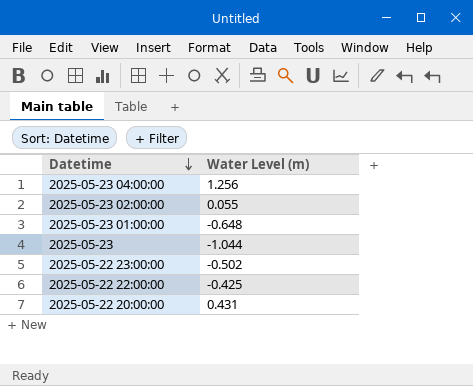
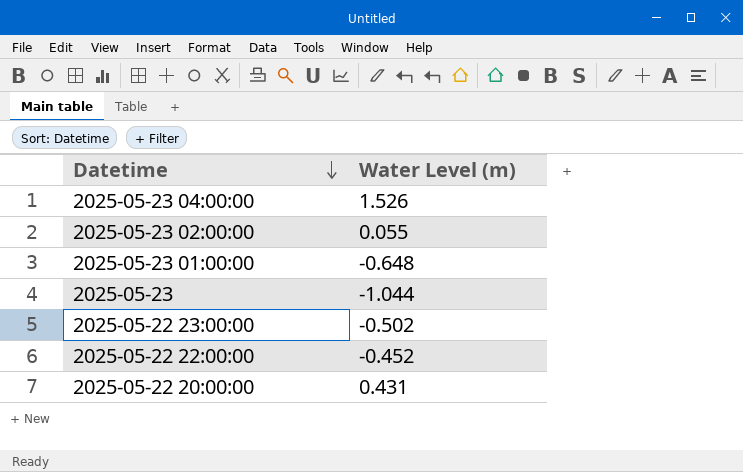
2025-05-23 04:00:00 | Water Level (m): 1.256 -> 1.526
2025-05-22 22:00:00 | Water Level (m): -0.425 -> -0.452

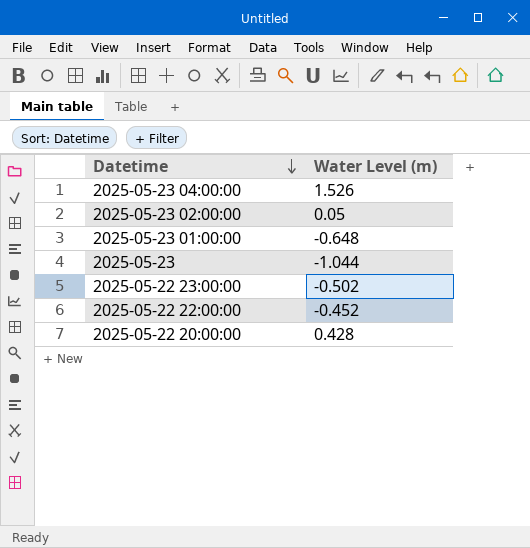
2025-05-23 02:00:00 | Water Level (m): 0.055 -> 0.05
2025-05-22 20:00:00 | Water Level (m): 0.431 -> 0.428

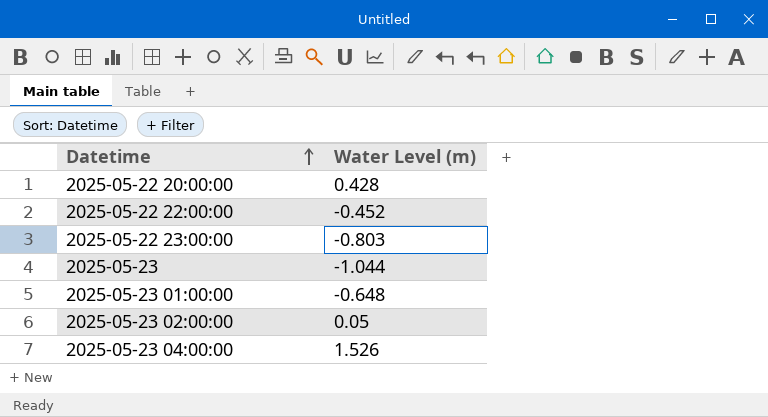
row order: Datetime descending -> Datetime ascending
2025-05-22 23:00:00 | Water Level (m): -0.502 -> -0.803

